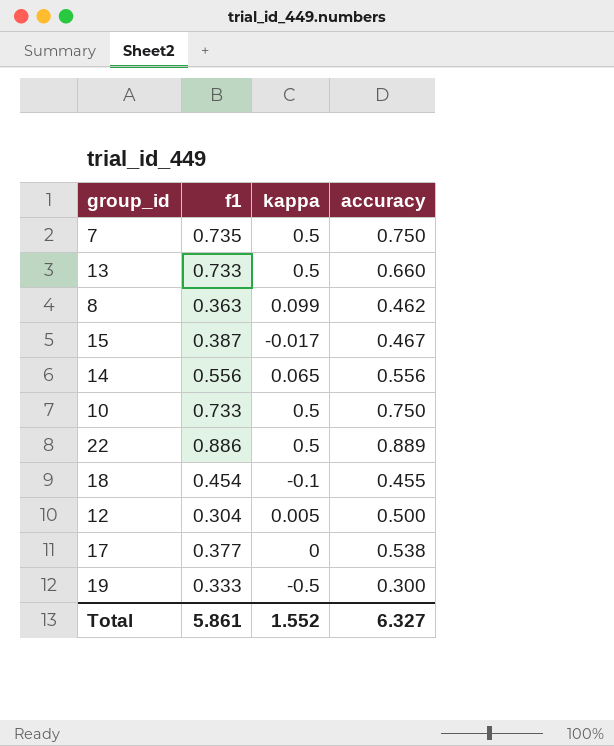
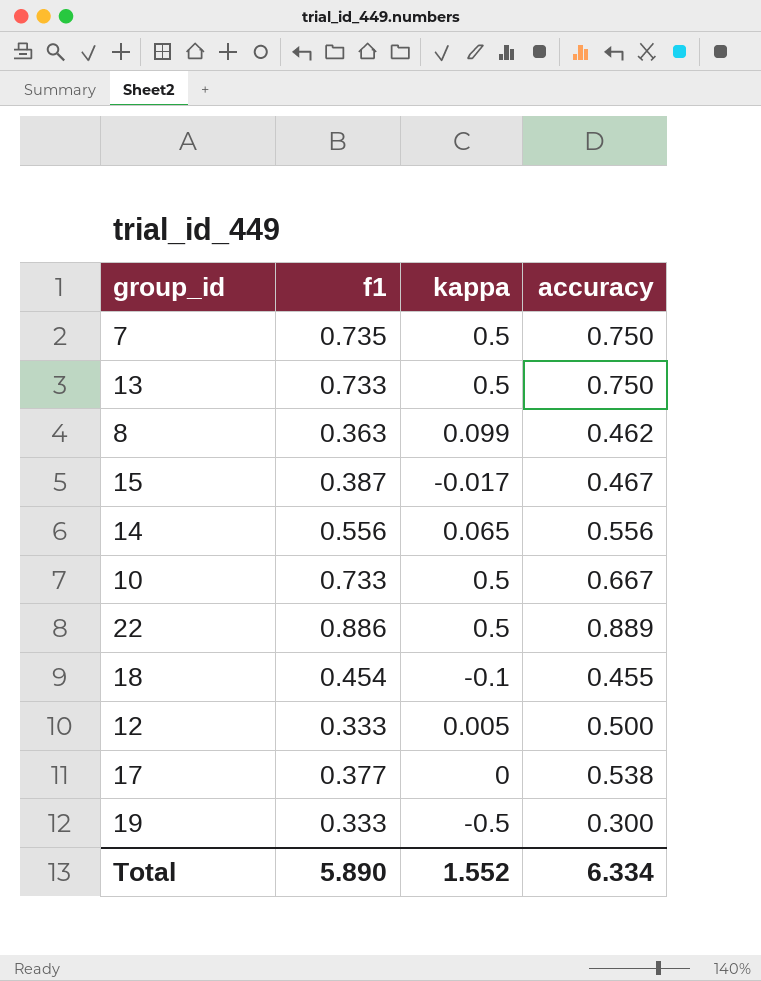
13 | accuracy: 0.660 -> 0.750
10 | accuracy: 0.750 -> 0.667
12 | f1: 0.304 -> 0.333
Total | f1: 5.861 -> 5.890
Total | accuracy: 6.327 -> 6.334

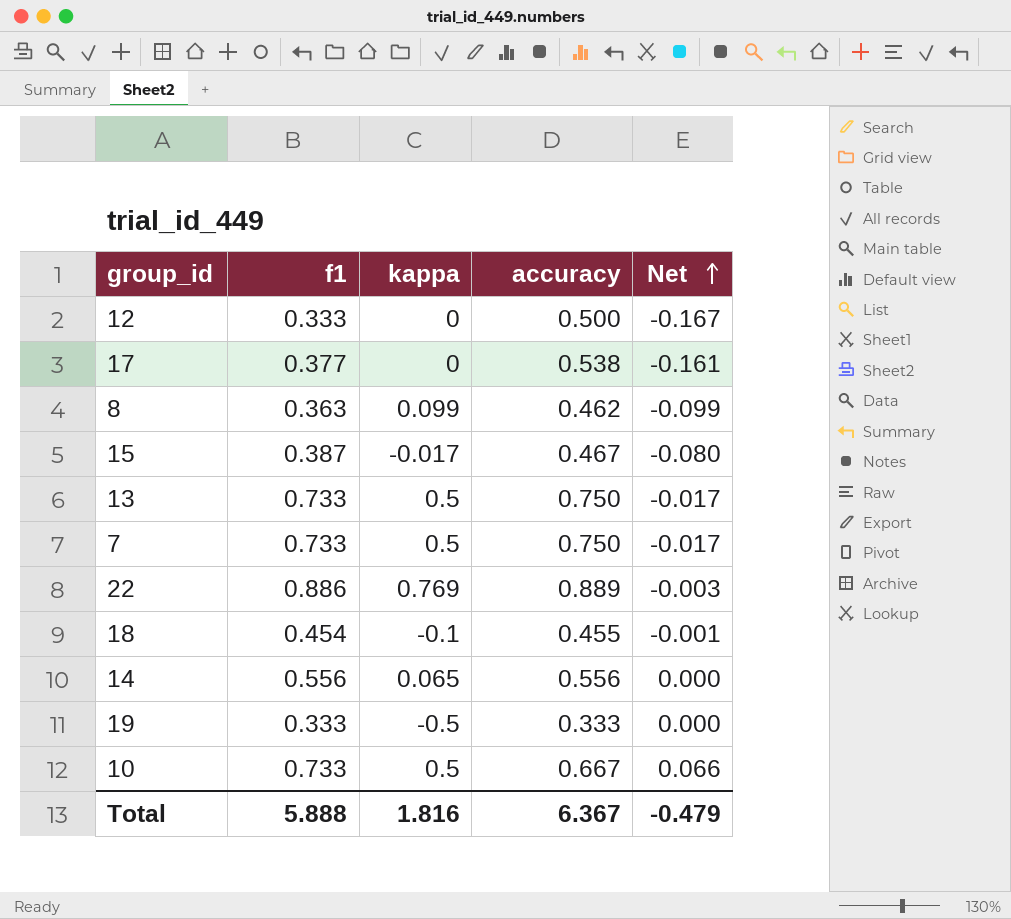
row order: none -> Net ascending
column Net | formula: none -> [f1] - [accuracy]
12 | kappa: 0.005 -> 0
7 | f1: 0.735 -> 0.733
22 | kappa: 0.5 -> 0.769
19 | accuracy: 0.300 -> 0.333
Total | f1: 5.890 -> 5.888
Total | kappa: 1.552 -> 1.816
Total | accuracy: 6.334 -> 6.367

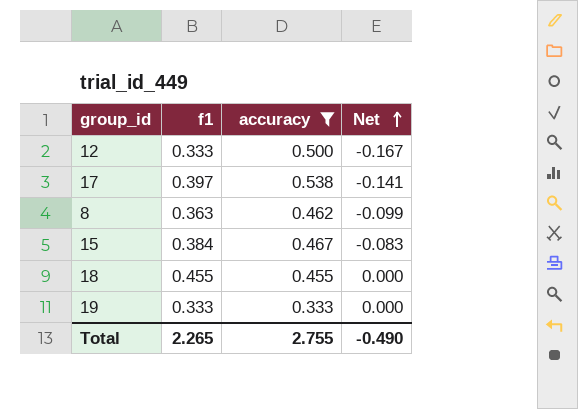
filter: none -> accuracy <= 0.538
column kappa | position: 3 -> none
17 | f1: 0.377 -> 0.397
17 | Net: -0.161 -> -0.141
15 | f1: 0.387 -> 0.384
15 | Net: -0.080 -> -0.083
18 | f1: 0.454 -> 0.455
18 | Net: -0.001 -> 0.000
Total | f1: 5.888 -> 2.265
Total | accuracy: 6.367 -> 2.755
Total | Net: -0.479 -> -0.490

